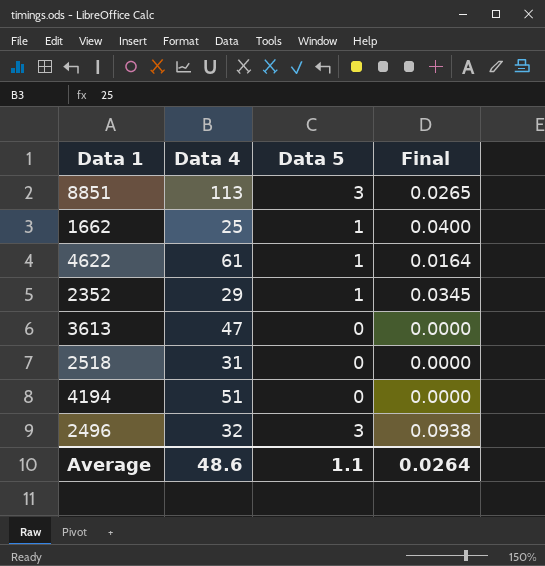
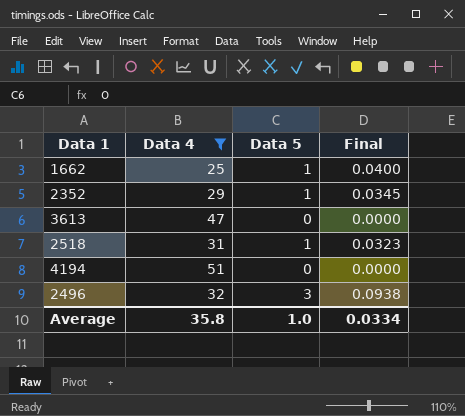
filter: none -> Data 4 <= 51
2518 | Data 5: 0 -> 1
2518 | Final: 0.0000 -> 0.0323
Average | Data 4: 48.6 -> 35.8
Average | Data 5: 1.1 -> 1.0
Average | Final: 0.0264 -> 0.0334

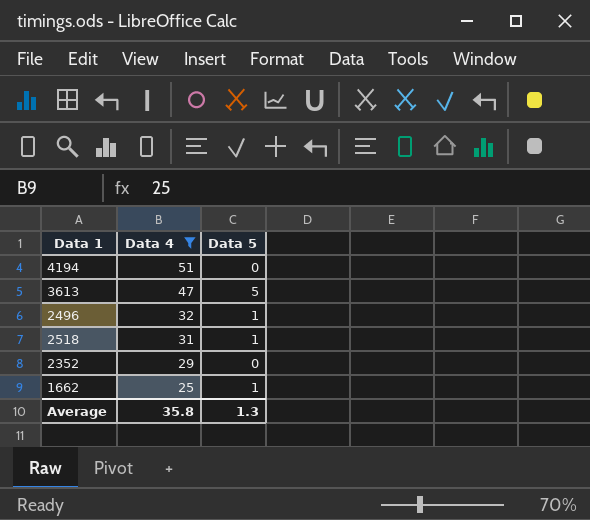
row order: none -> Data 4 descending
column Final | formula: [Data 5] / [Data 4] -> none
3613 | Data 5: 0 -> 5
2496 | Data 5: 3 -> 1
2352 | Data 5: 1 -> 0
Average | Data 5: 1.0 -> 1.3

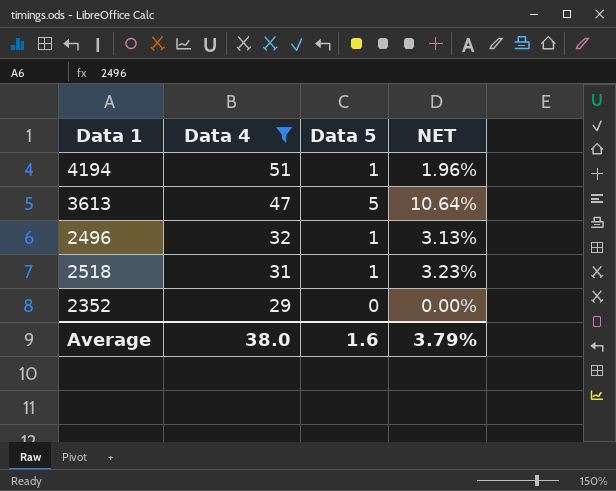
column NET | formula: none -> [Data 5] / [Data 4]
row 1662: 25 | 1 -> none
4194 | Data 5: 0 -> 1
Average | Data 4: 35.8 -> 38.0
Average | Data 5: 1.3 -> 1.6

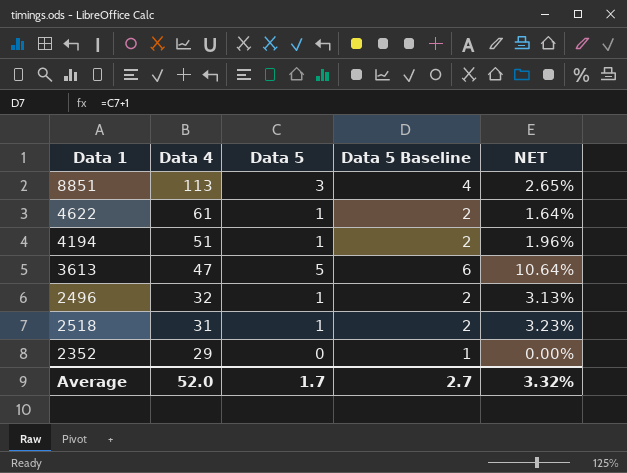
filter: Data 4 <= 51 -> none
column Data 5 Baseline | formula: none -> [Data 5] + 1
Average | Data 4: 38.0 -> 52.0
Average | Data 5: 1.6 -> 1.7
Average | NET: 3.79% -> 3.32%

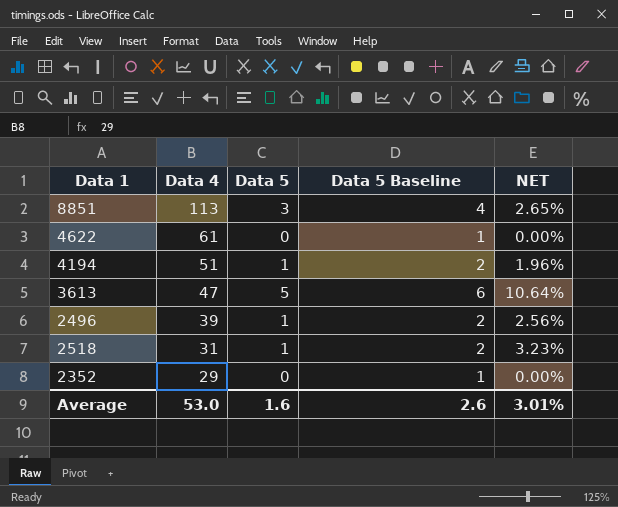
4622 | Data 5: 1 -> 0
4622 | Data 5 Baseline: 2 -> 1
4622 | NET: 1.64% -> 0.00%
2496 | Data 4: 32 -> 39
2496 | NET: 3.13% -> 2.56%
Average | Data 4: 52.0 -> 53.0
Average | Data 5: 1.7 -> 1.6
Average | Data 5 Baseline: 2.7 -> 2.6
Average | NET: 3.32% -> 3.01%

